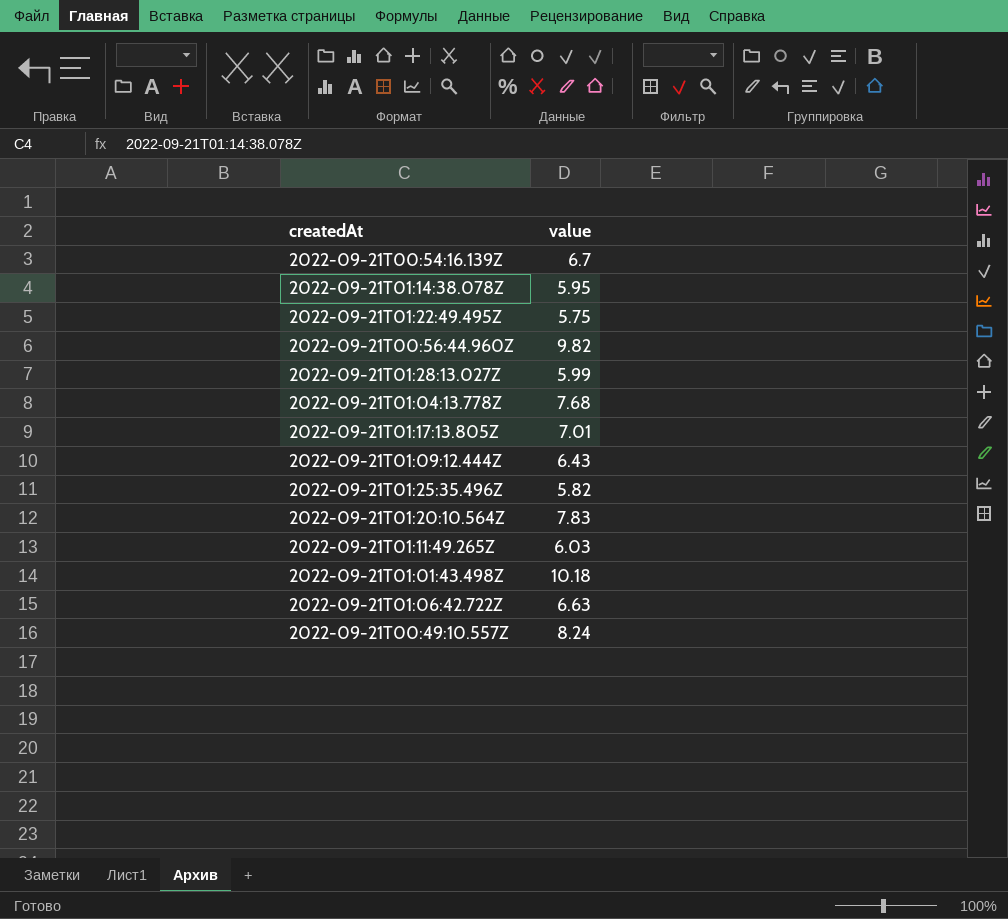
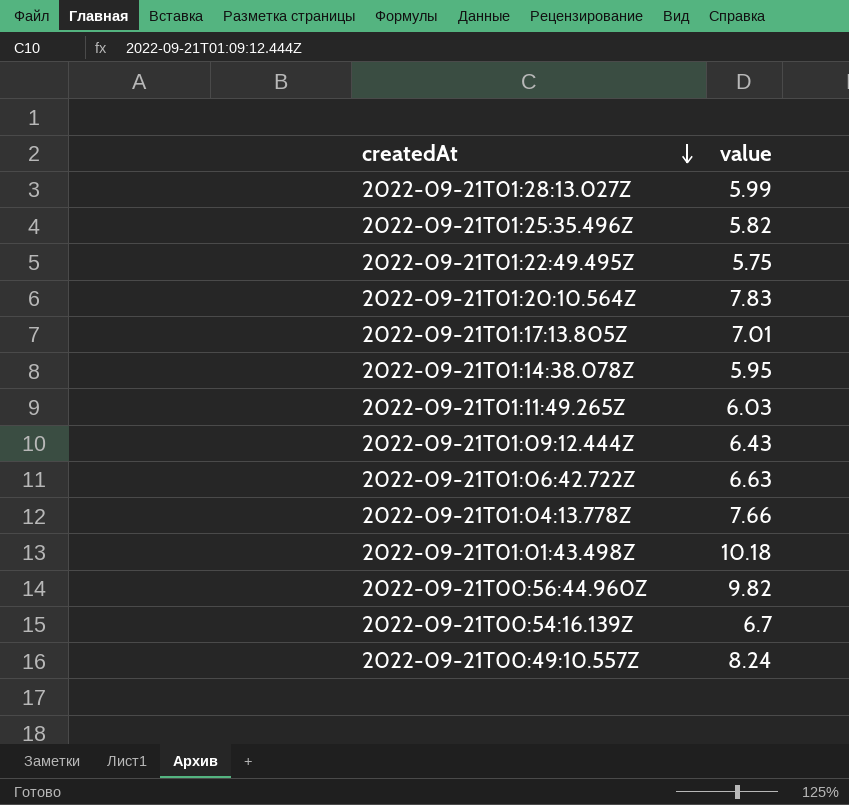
row order: none -> createdAt descending
2022-09-21T01:04:13.778Z | value: 7.68 -> 7.66

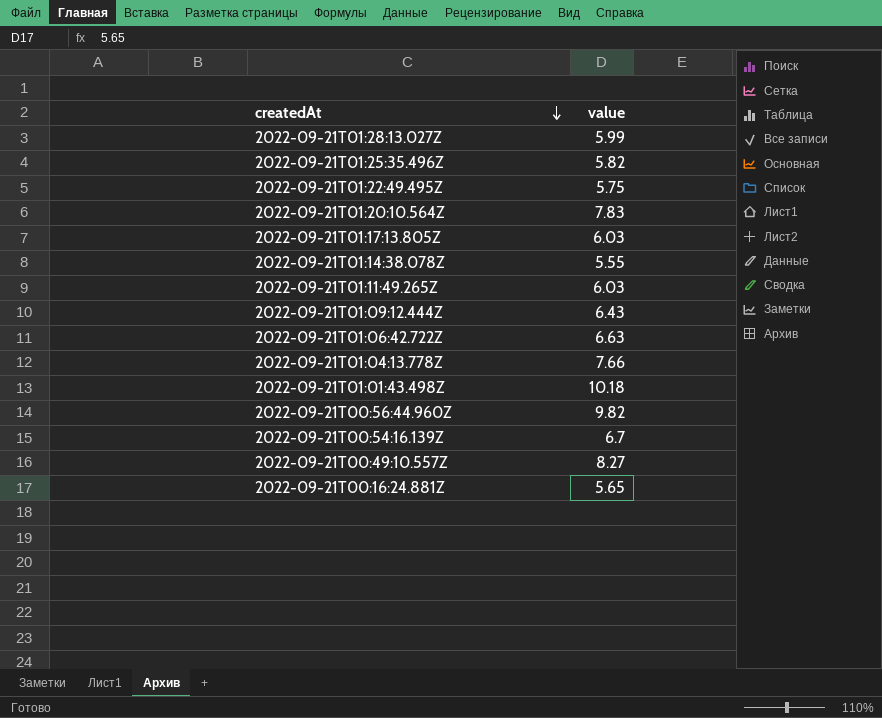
2022-09-21T01:17:13.805Z | value: 7.01 -> 6.03
2022-09-21T01:14:38.078Z | value: 5.95 -> 5.55
2022-09-21T00:49:10.557Z | value: 8.24 -> 8.27
row 2022-09-21T00:16:24.881Z: none -> 5.65

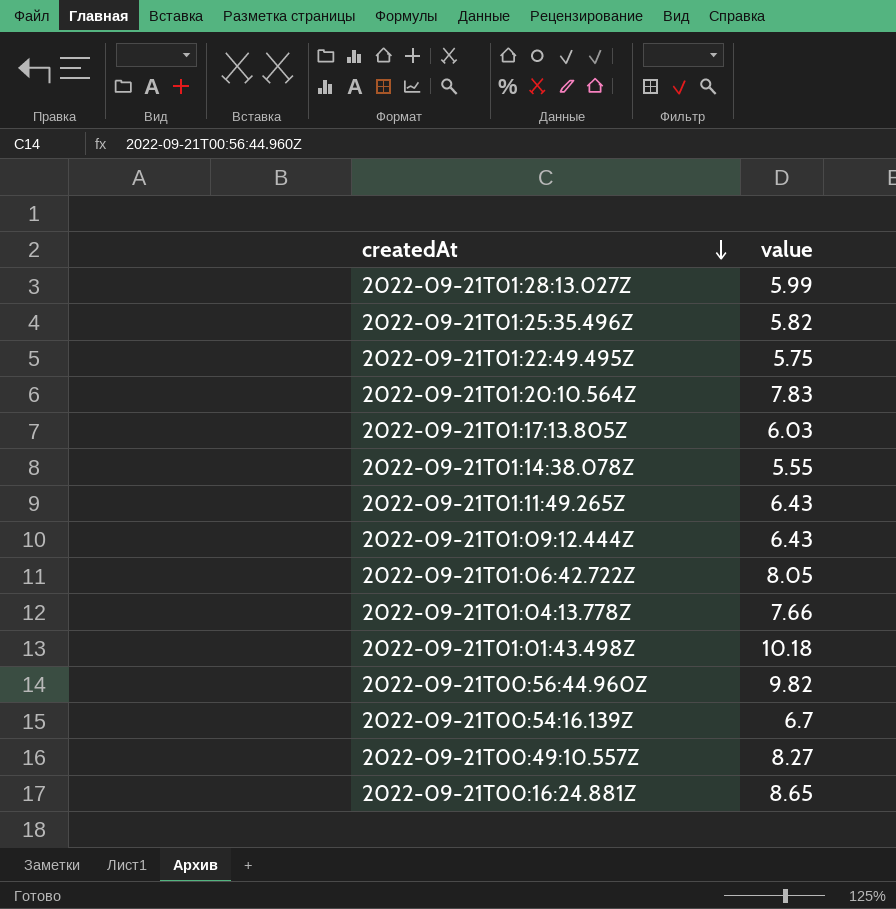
2022-09-21T01:11:49.265Z | value: 6.03 -> 6.43
2022-09-21T01:06:42.722Z | value: 6.63 -> 8.05
2022-09-21T00:16:24.881Z | value: 5.65 -> 8.65

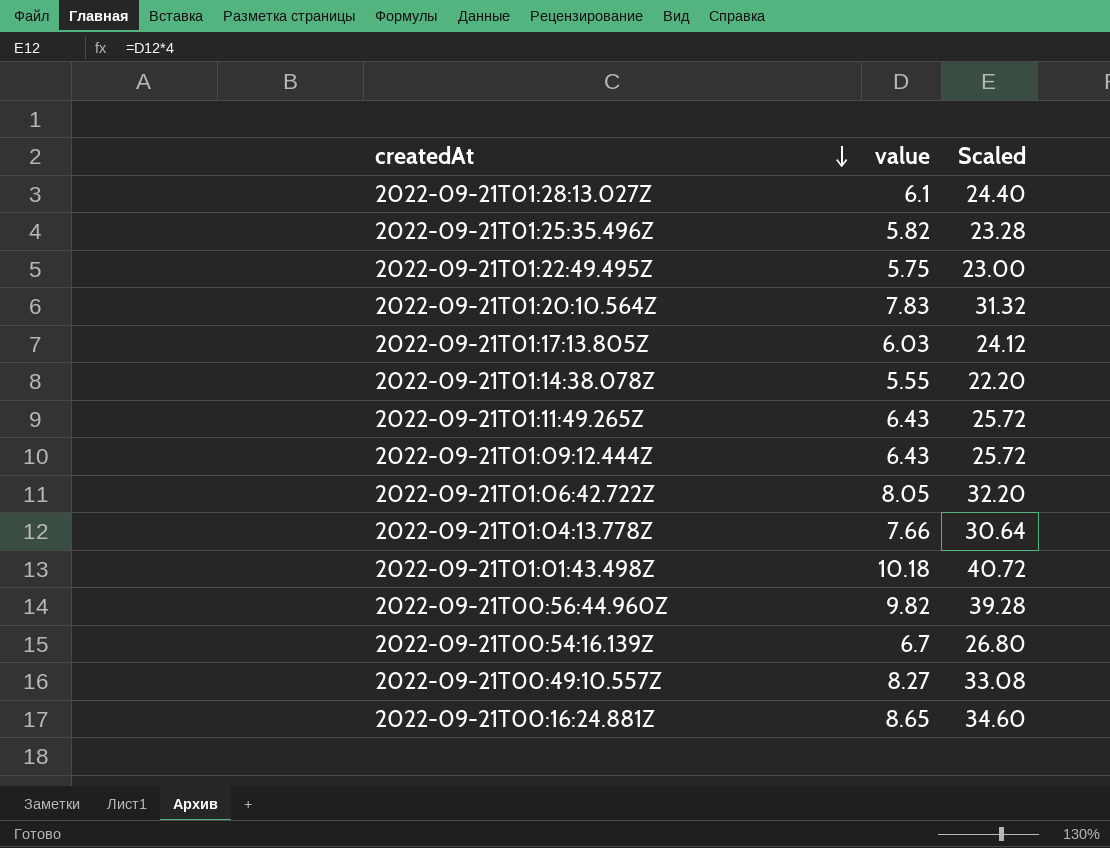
column Scaled | formula: none -> [value] * 4
2022-09-21T01:28:13.027Z | value: 5.99 -> 6.1

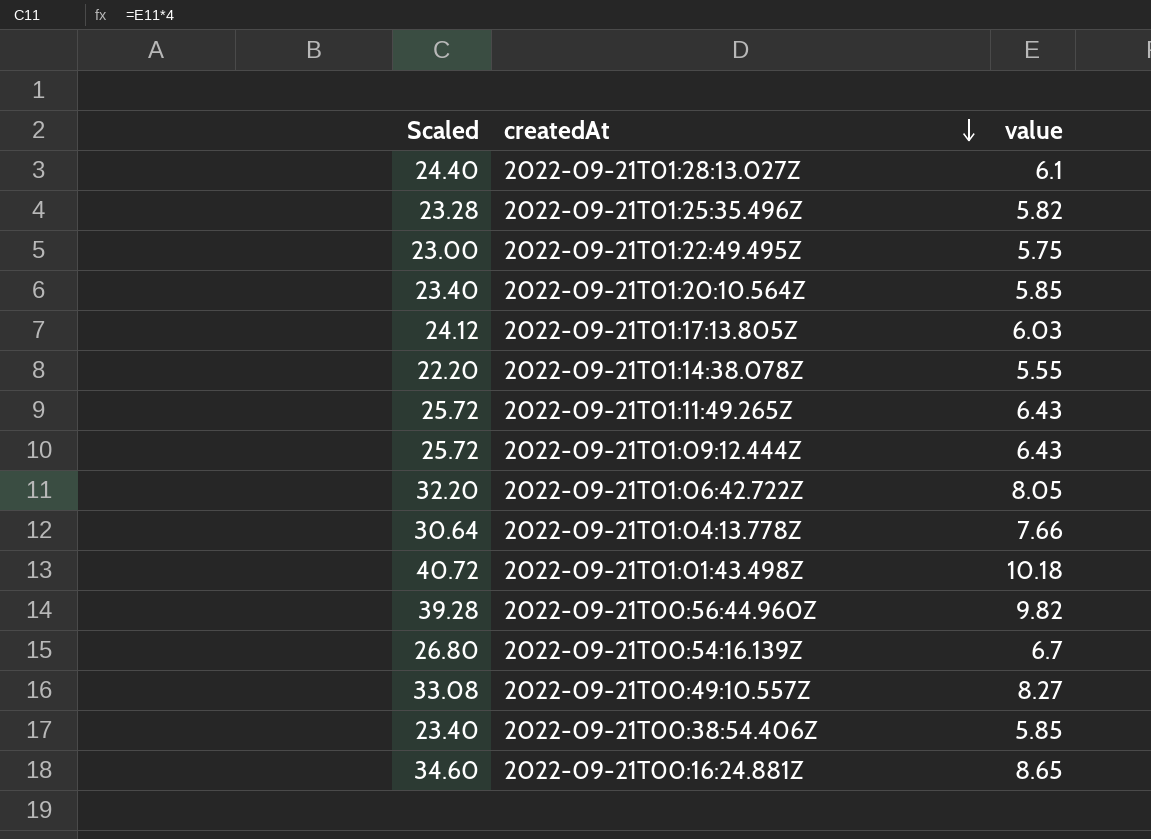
column Scaled | position: 3 -> 1
2022-09-21T01:20:10.564Z | Scaled: 31.32 -> 23.40
2022-09-21T01:20:10.564Z | value: 7.83 -> 5.85
row 2022-09-21T00:38:54.406Z: none -> 23.40 | 5.85

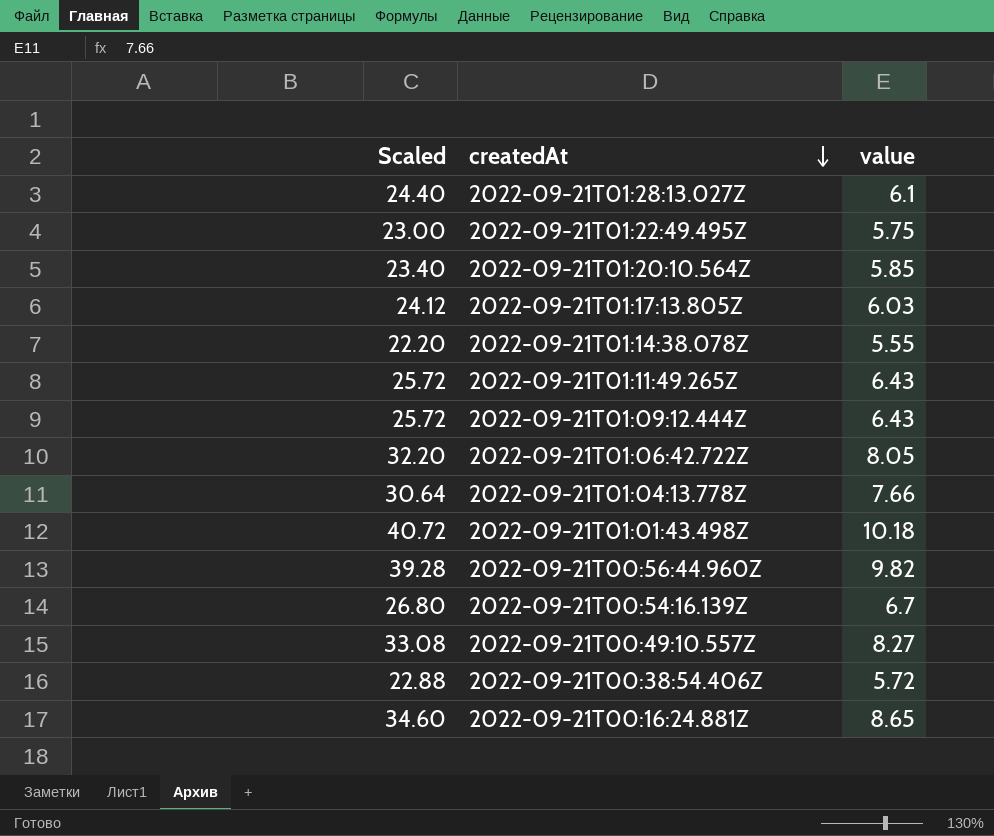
row 2022-09-21T01:25:35.496Z: 23.28 | 5.82 -> none
2022-09-21T00:38:54.406Z | Scaled: 23.40 -> 22.88
2022-09-21T00:38:54.406Z | value: 5.85 -> 5.72

